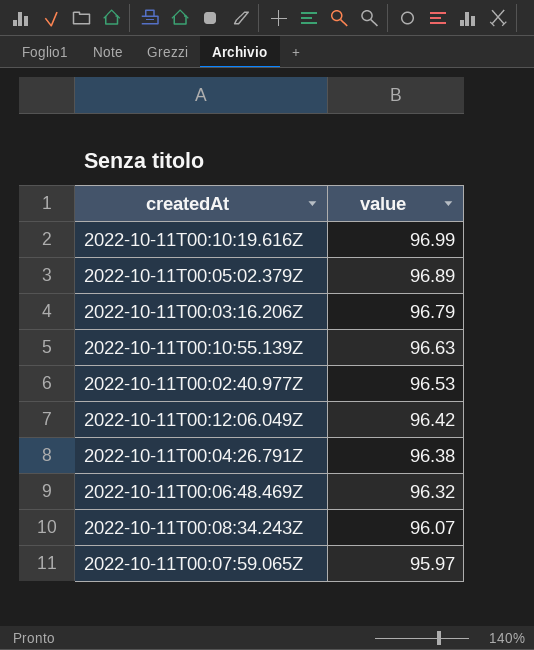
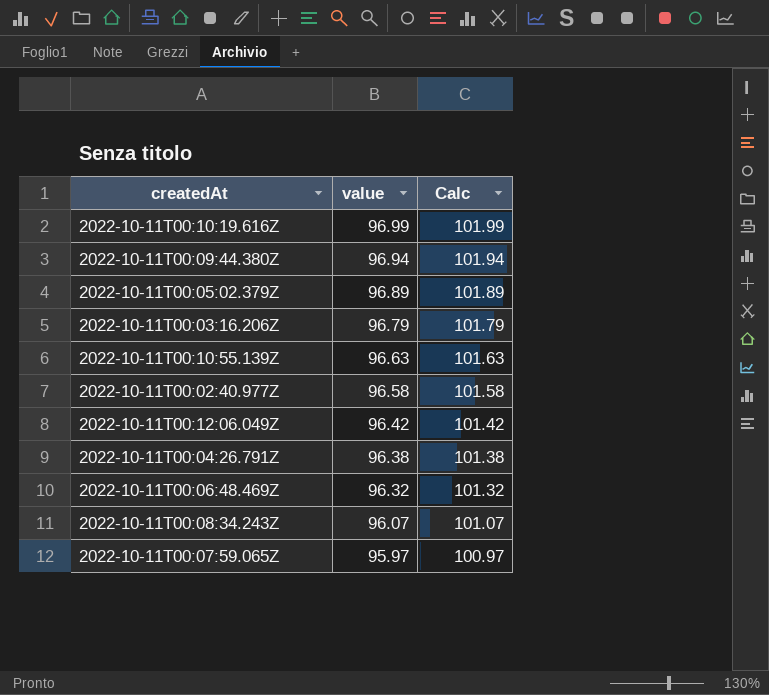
column Calc | formula: none -> [value] + 5
row 2022-10-11T00:09:44.380Z: none -> 96.94 | 101.94
2022-10-11T00:02:40.977Z | value: 96.53 -> 96.58

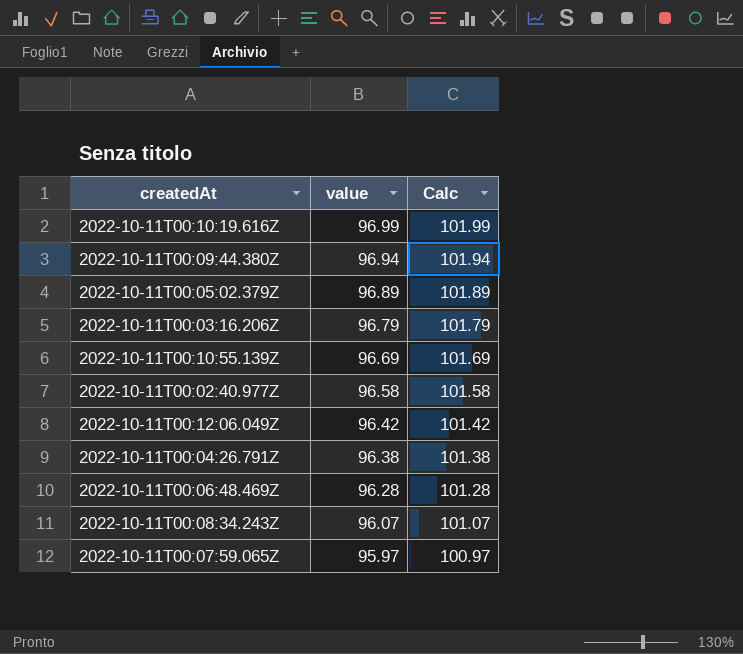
2022-10-11T00:10:55.139Z | value: 96.63 -> 96.69
2022-10-11T00:10:55.139Z | Calc: 101.63 -> 101.69
2022-10-11T00:06:48.469Z | value: 96.32 -> 96.28
2022-10-11T00:06:48.469Z | Calc: 101.32 -> 101.28

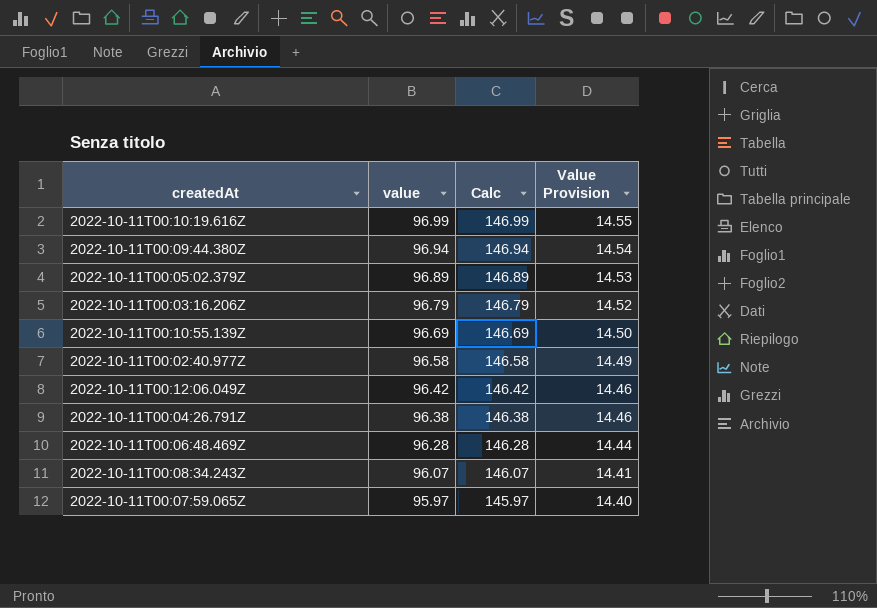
column Calc | formula: [value] + 5 -> [value] + 50
column Value Provision | formula: none -> [value] * 0.15

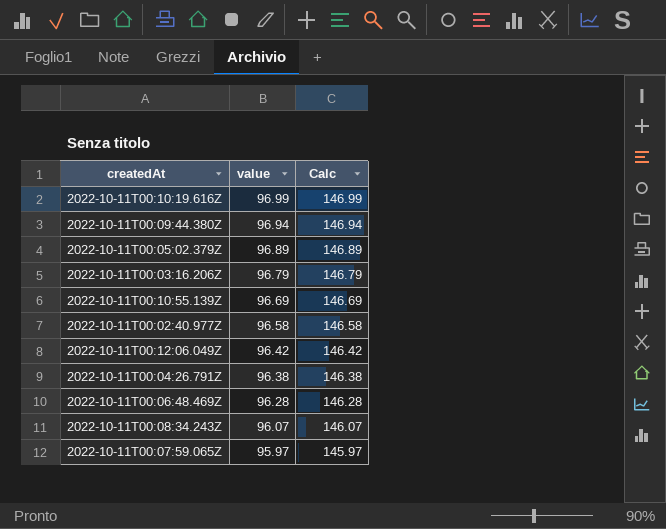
column Value Provision | formula: [value] * 0.15 -> none

